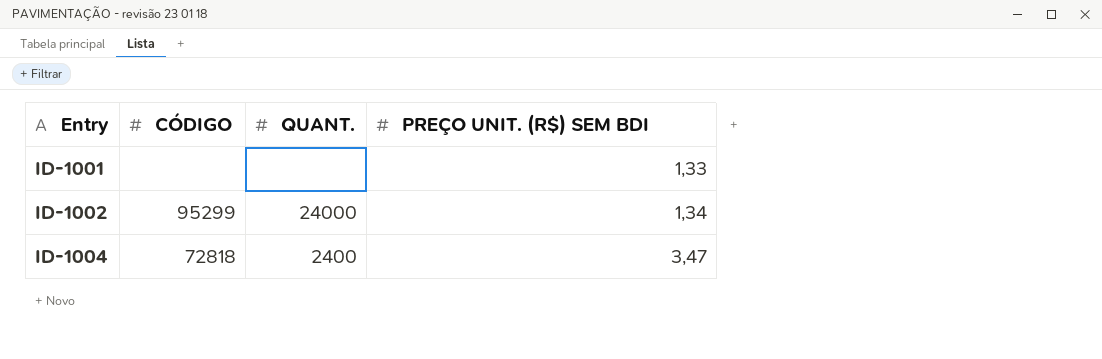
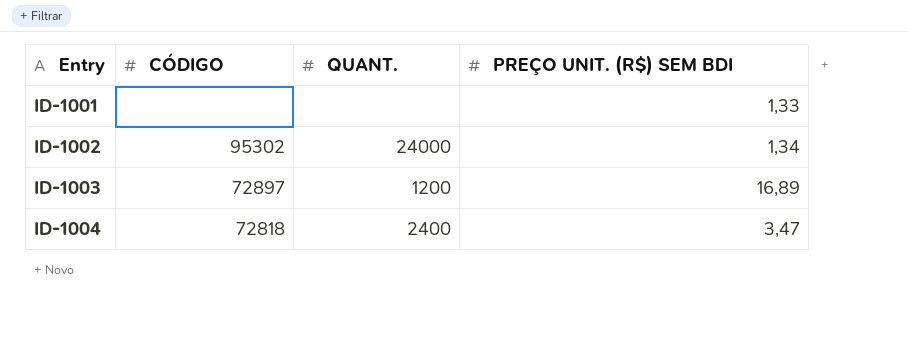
ID-1002 | CÓDIGO: 95299 -> 95302
row ID-1003: none -> 72897 | 1200 | 16,89

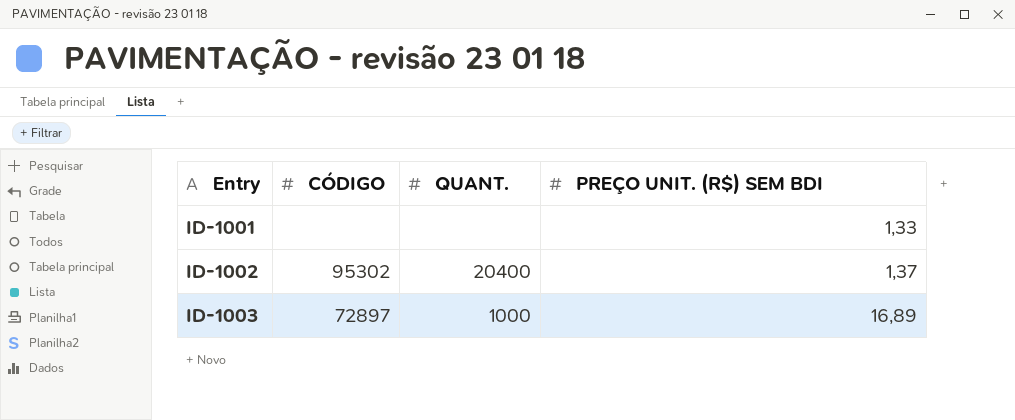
row ID-1004: 72818 | 2400 | 3,47 -> none
ID-1002 | QUANT.: 24000 -> 20400
ID-1002 | PREÇO UNIT. (R$) SEM BDI: 1,34 -> 1,37
ID-1003 | QUANT.: 1200 -> 1000

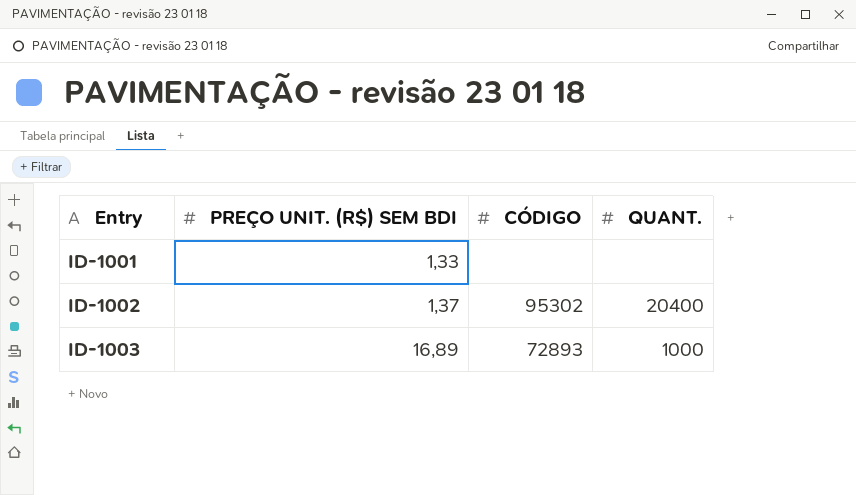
column PREÇO UNIT. (R$) SEM BDI | position: 4 -> 2
ID-1003 | CÓDIGO: 72897 -> 72893

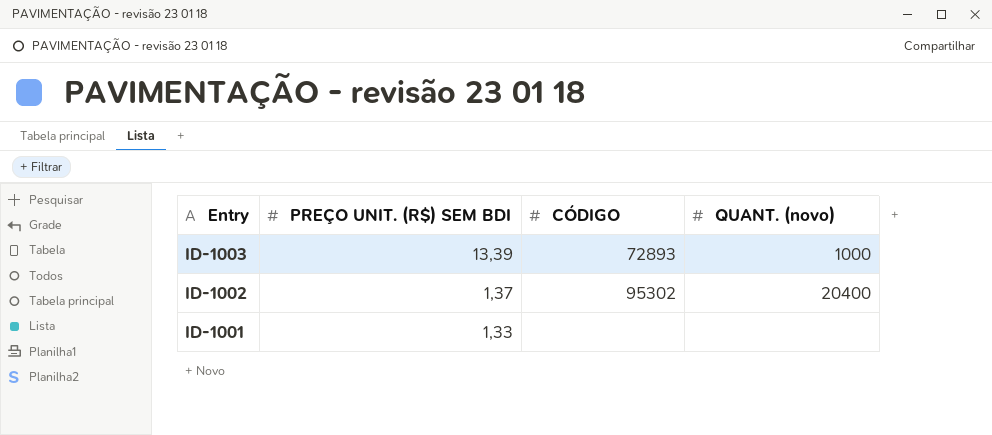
row order: Entry ascending -> Entry descending
column name: QUANT. -> QUANT. (novo)
ID-1003 | PREÇO UNIT. (R$) SEM BDI: 16,89 -> 13,39

